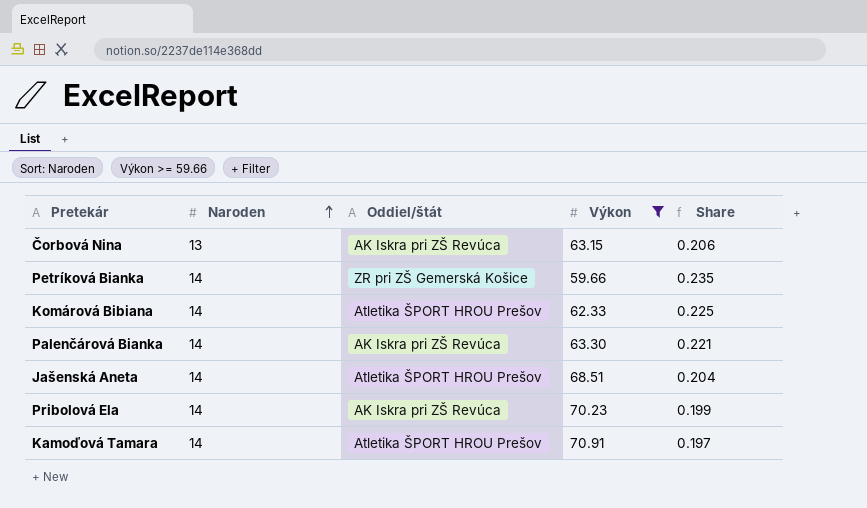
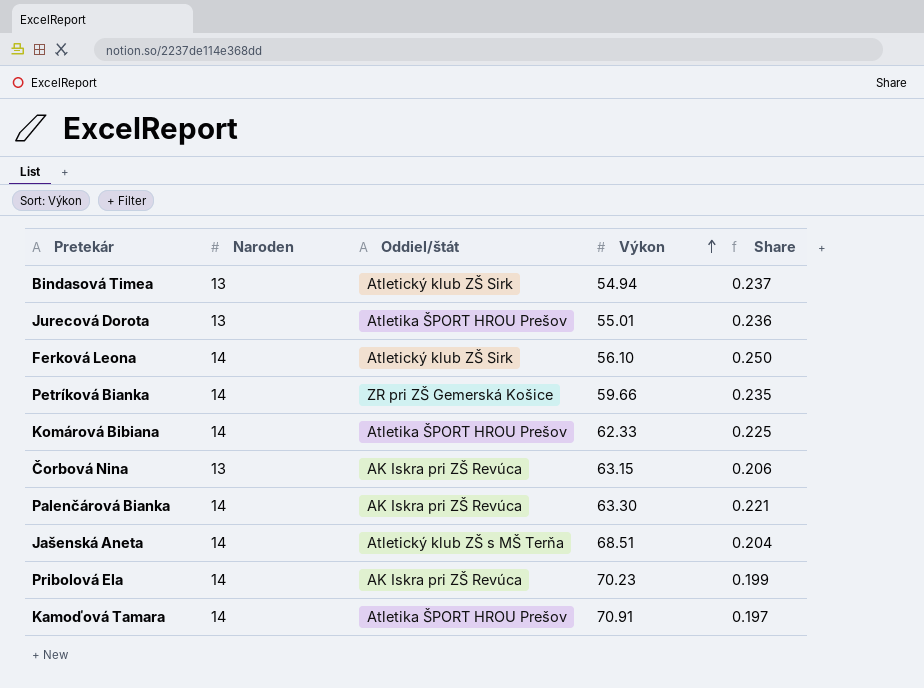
filter: Výkon >= 59.66 -> none
row order: Naroden ascending -> Výkon ascending
Jašenská Aneta | Oddiel/štát: Atletika ŠPORT HROU Prešov -> Atletický klub ZŠ s MŠ Terňa

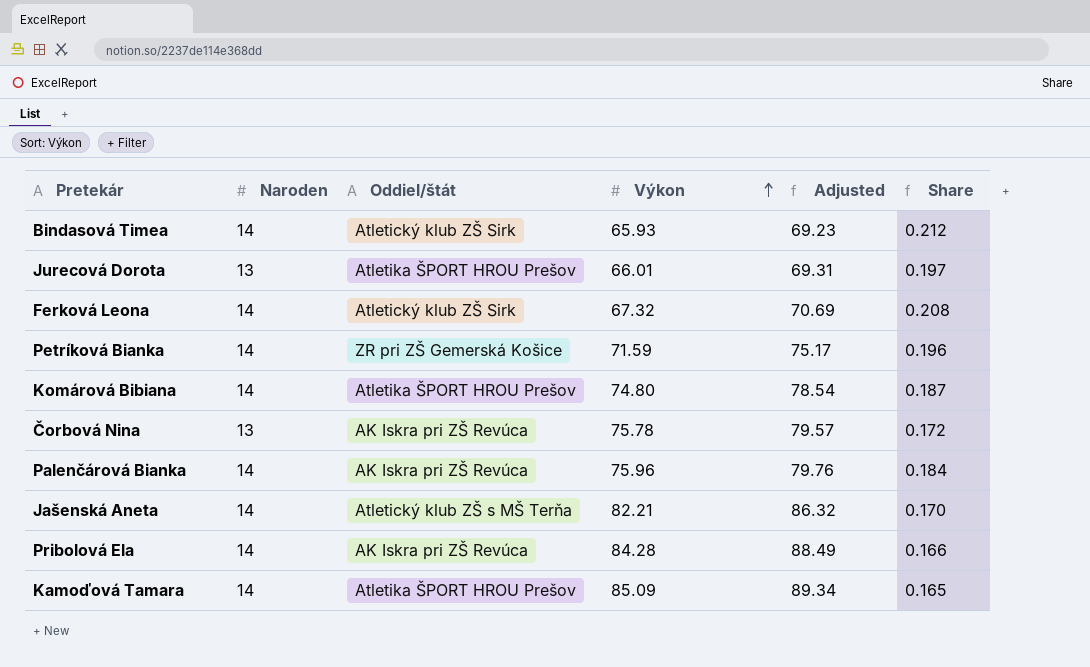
column Adjusted | formula: none -> [Výkon] * 1.05
Bindasová Timea | Naroden: 13 -> 14
Bindasová Timea | Výkon: 54.94 -> 65.93
Bindasová Timea | Share: 0.237 -> 0.212
Jurecová Dorota | Výkon: 55.01 -> 66.01
Jurecová Dorota | Share: 0.236 -> 0.197
Ferková Leona | Výkon: 56.10 -> 67.32
Ferková Leona | Share: 0.250 -> 0.208
Petríková Bianka | Výkon: 59.66 -> 71.59
Petríková Bianka | Share: 0.235 -> 0.196
Komárová Bibiana | Výkon: 62.33 -> 74.80
Komárová Bibiana | Share: 0.225 -> 0.187
Čorbová Nina | Výkon: 63.15 -> 75.78
Čorbová Nina | Share: 0.206 -> 0.172
Palenčárová Bianka | Výkon: 63.30 -> 75.96
Palenčárová Bianka | Share: 0.221 -> 0.184
Jašenská Aneta | Výkon: 68.51 -> 82.21
Jašenská Aneta | Share: 0.204 -> 0.170
Pribolová Ela | Výkon: 70.23 -> 84.28
Pribolová Ela | Share: 0.199 -> 0.166
Kamoďová Tamara | Výkon: 70.91 -> 85.09
Kamoďová Tamara | Share: 0.197 -> 0.165

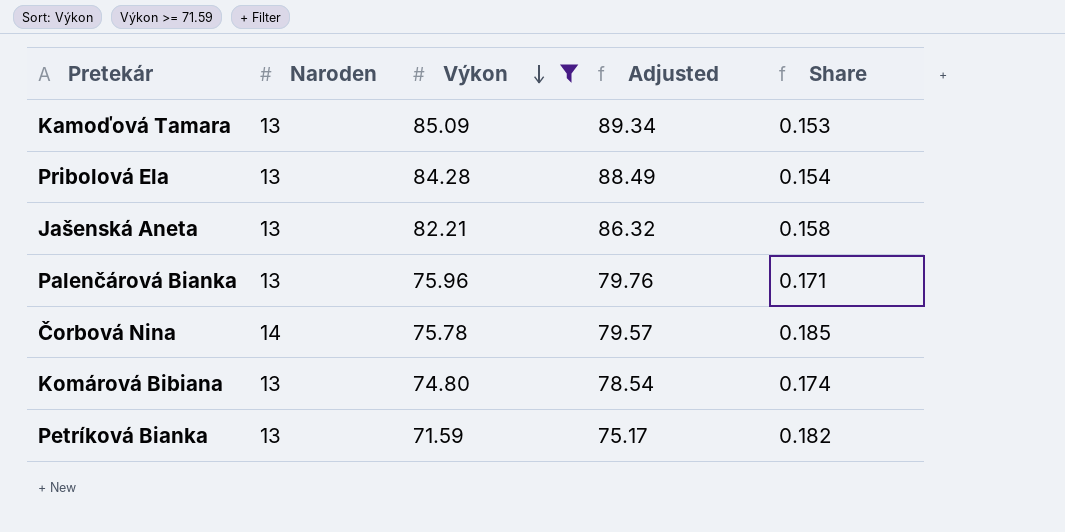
filter: none -> Výkon >= 71.59
row order: Výkon ascending -> Výkon descending
column Oddiel/štát | position: 3 -> none
Kamoďová Tamara | Naroden: 14 -> 13
Kamoďová Tamara | Share: 0.165 -> 0.153
Pribolová Ela | Naroden: 14 -> 13
Pribolová Ela | Share: 0.166 -> 0.154
Jašenská Aneta | Naroden: 14 -> 13
Jašenská Aneta | Share: 0.170 -> 0.158
Palenčárová Bianka | Naroden: 14 -> 13
Palenčárová Bianka | Share: 0.184 -> 0.171
Čorbová Nina | Naroden: 13 -> 14
Čorbová Nina | Share: 0.172 -> 0.185
Komárová Bibiana | Naroden: 14 -> 13
Komárová Bibiana | Share: 0.187 -> 0.174
Petríková Bianka | Naroden: 14 -> 13
Petríková Bianka | Share: 0.196 -> 0.182

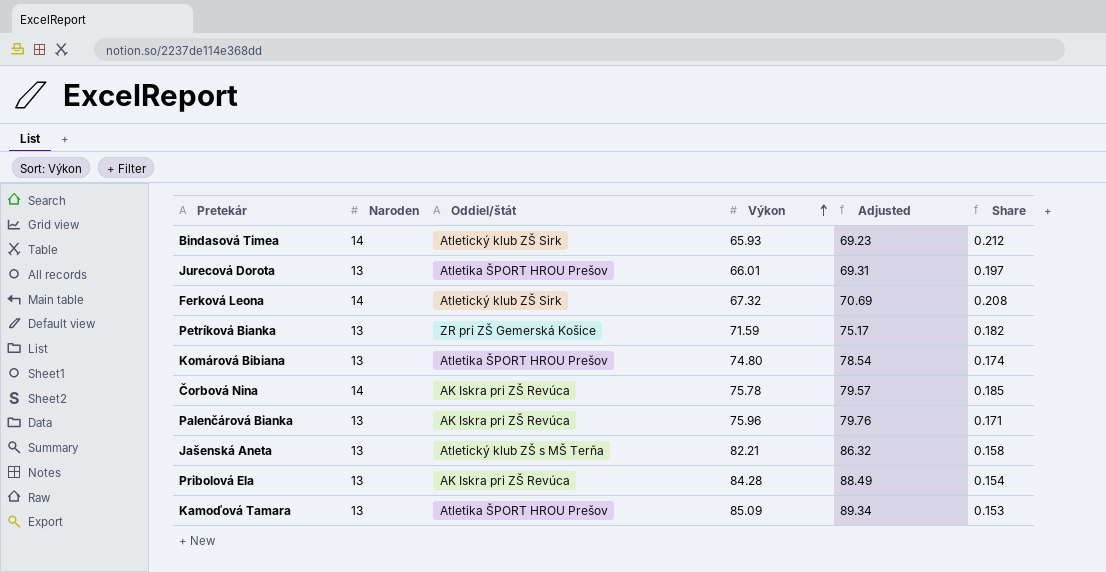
filter: Výkon >= 71.59 -> none
row order: Výkon descending -> Výkon ascending
column Oddiel/štát | position: none -> 3

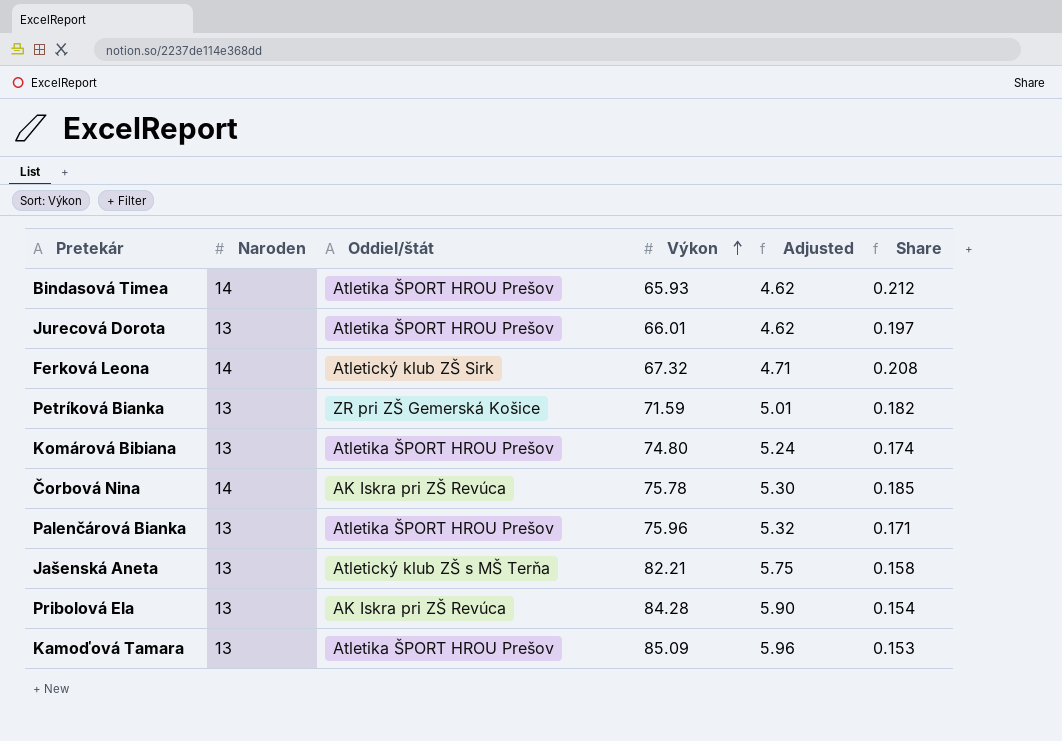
column Adjusted | formula: [Výkon] * 1.05 -> [Výkon] * 0.07
Bindasová Timea | Oddiel/štát: Atletický klub ZŠ Sirk -> Atletika ŠPORT HROU Prešov
Palenčárová Bianka | Oddiel/štát: AK Iskra pri ZŠ Revúca -> Atletika ŠPORT HROU Prešov

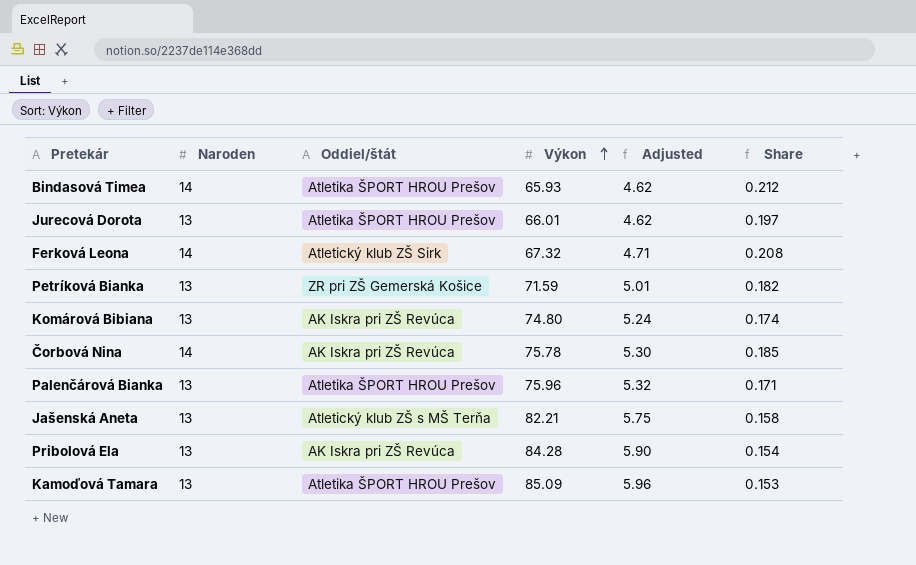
Komárová Bibiana | Oddiel/štát: Atletika ŠPORT HROU Prešov -> AK Iskra pri ZŠ Revúca

